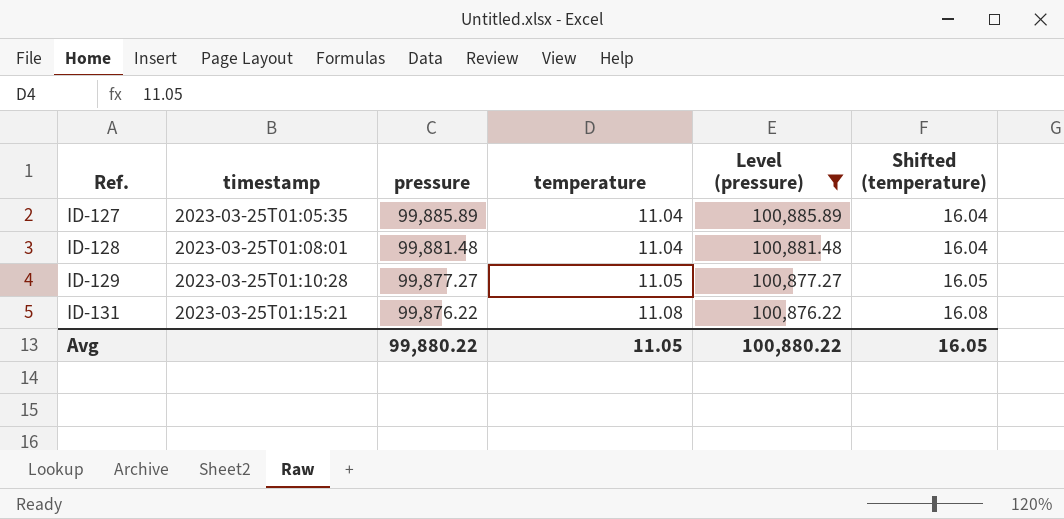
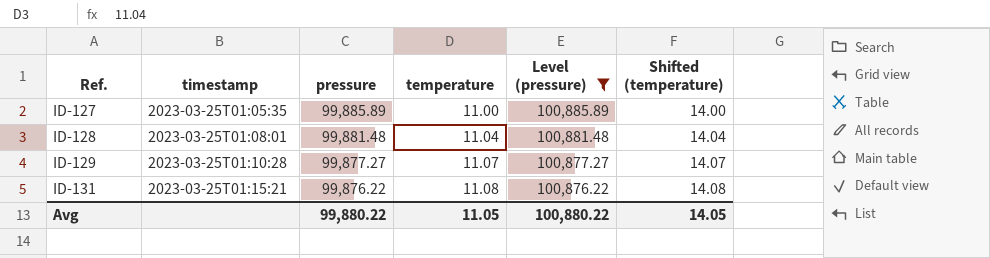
column Shifted (temperature) | formula: [temperature] + 5 -> [temperature] + 3
ID-127 | temperature: 11.04 -> 11.00
ID-129 | temperature: 11.05 -> 11.07
Avg | Shifted (temperature): 16.05 -> 14.05

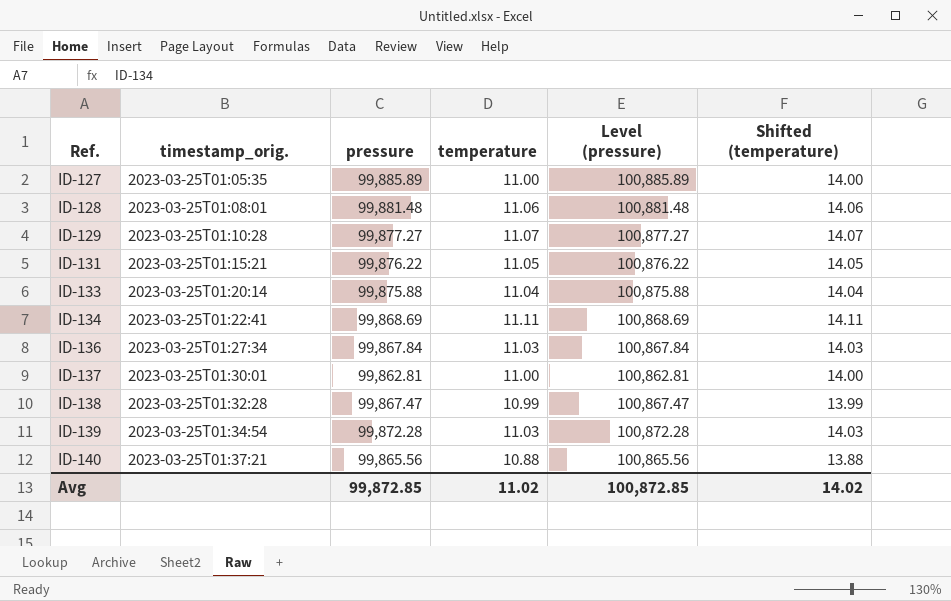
filter: Level (pressure) >= 100,876.22 -> none
column name: timestamp -> timestamp_orig.
ID-128 | temperature: 11.04 -> 11.06
ID-128 | Shifted (temperature): 14.04 -> 14.06
ID-131 | temperature: 11.08 -> 11.05
ID-131 | Shifted (temperature): 14.08 -> 14.05
Avg | pressure: 99,880.22 -> 99,872.85
Avg | temperature: 11.05 -> 11.02
Avg | Level (pressure): 100,880.22 -> 100,872.85
Avg | Shifted (temperature): 14.05 -> 14.02

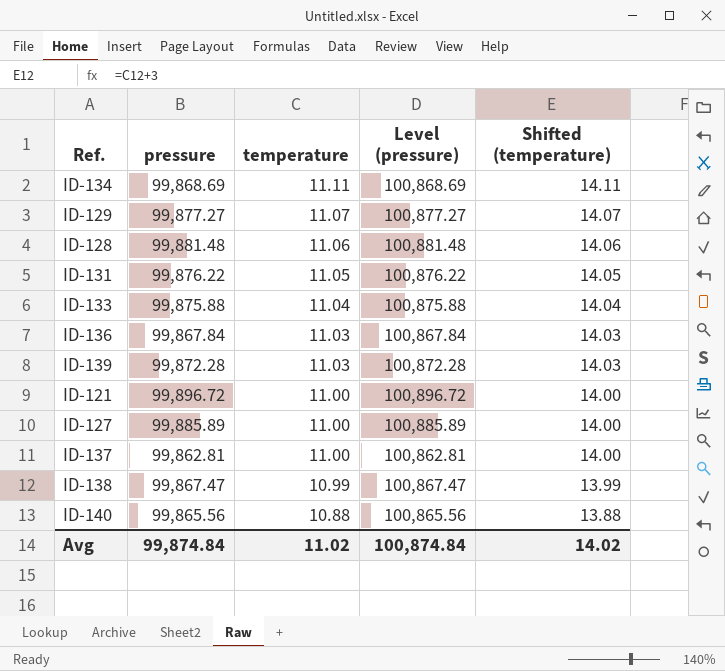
row order: Ref. ascending -> temperature descending
column timestamp_orig. | position: 2 -> none
row ID-121: none -> 99,896.72 | 11.00 | 100,896.72 | 14.00
Avg | pressure: 99,872.85 -> 99,874.84
Avg | Level (pressure): 100,872.85 -> 100,874.84

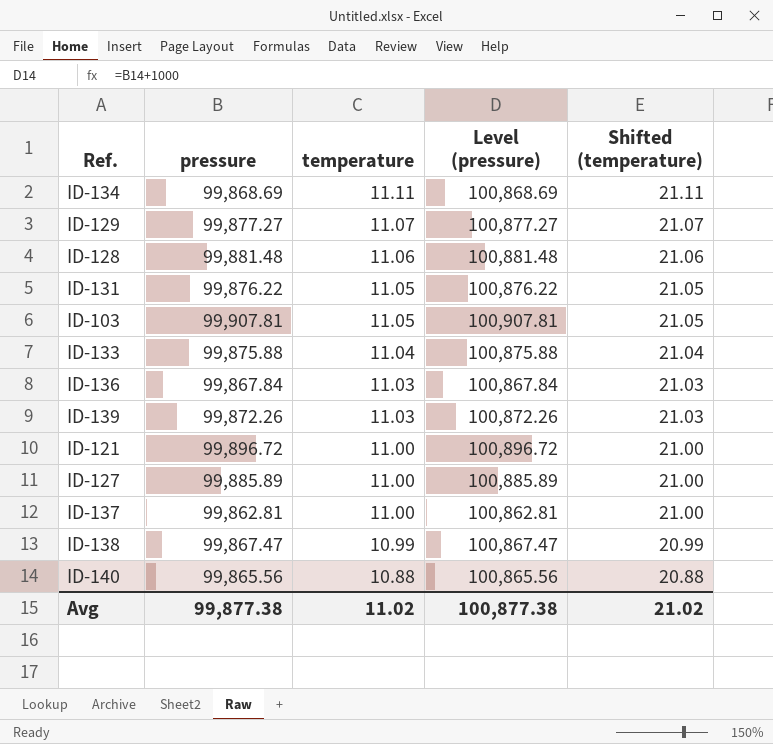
column Shifted (temperature) | formula: [temperature] + 3 -> [temperature] + 10
row ID-103: none -> 99,907.81 | 11.05 | 100,907.81 | 21.05
ID-139 | pressure: 99,872.28 -> 99,872.26
ID-139 | Level (pressure): 100,872.28 -> 100,872.26
Avg | pressure: 99,874.84 -> 99,877.38
Avg | Level (pressure): 100,874.84 -> 100,877.38
Avg | Shifted (temperature): 14.02 -> 21.02

